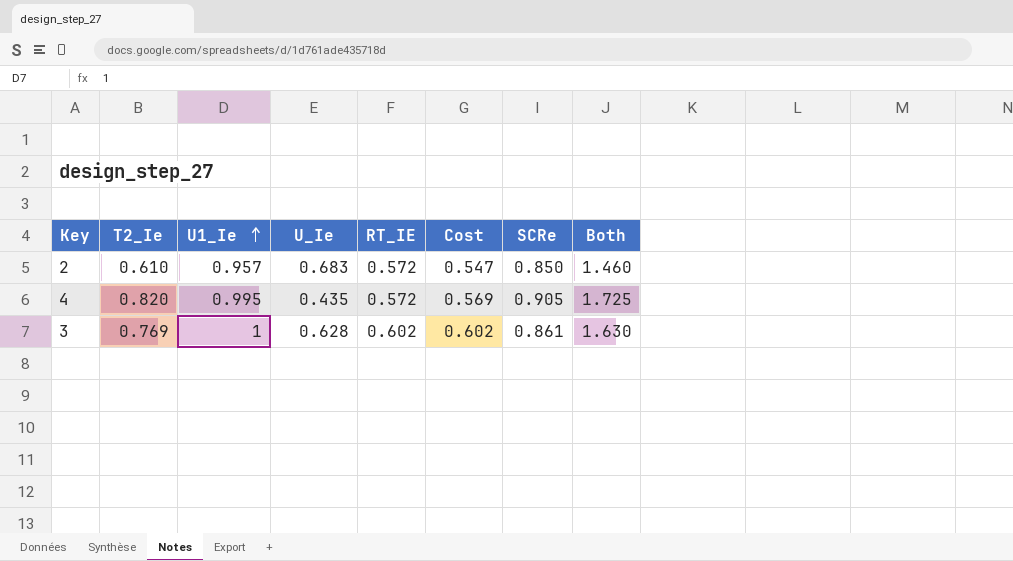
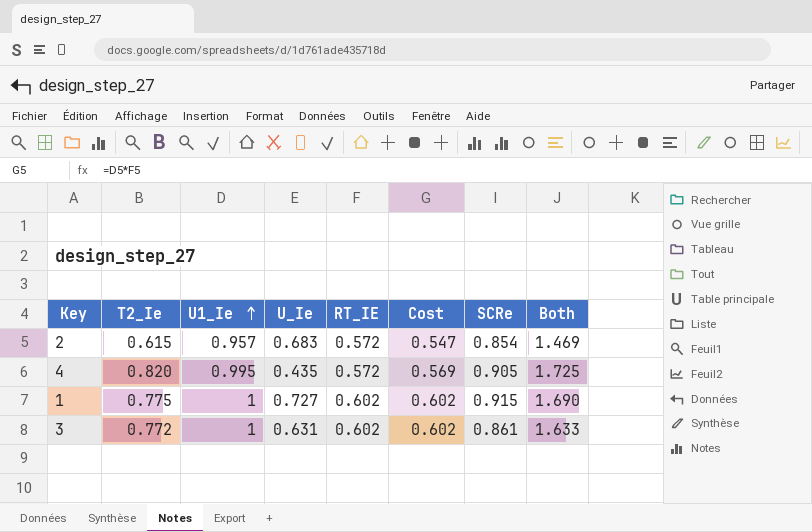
2 | T2_Ie: 0.610 -> 0.615
2 | SCRe: 0.850 -> 0.854
2 | Both: 1.460 -> 1.469
row 1: none -> 0.775 | 1 | 0.727 | 0.602 | 0.602 | 0.915 | 1.690
3 | T2_Ie: 0.769 -> 0.772
3 | U_Ie: 0.628 -> 0.631
3 | Both: 1.630 -> 1.633

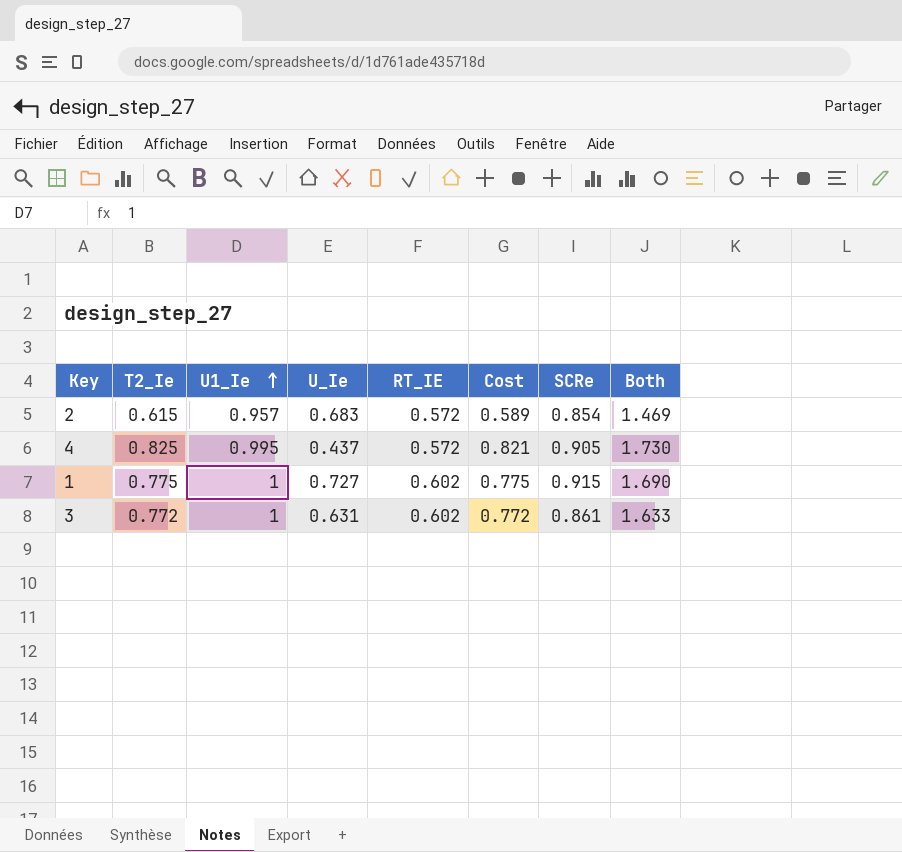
column Cost | formula: [U1_Ie] * [RT_IE] -> [T2_Ie] * [U1_Ie]
4 | T2_Ie: 0.820 -> 0.825
4 | U_Ie: 0.435 -> 0.437
4 | Both: 1.725 -> 1.730

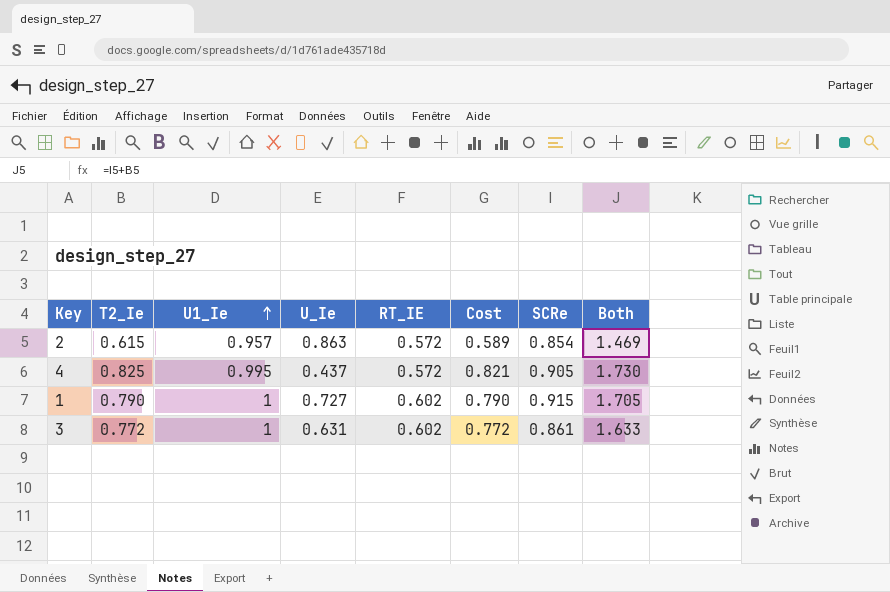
2 | U_Ie: 0.683 -> 0.863
1 | T2_Ie: 0.775 -> 0.790
1 | Cost: 0.775 -> 0.790
1 | Both: 1.690 -> 1.705

